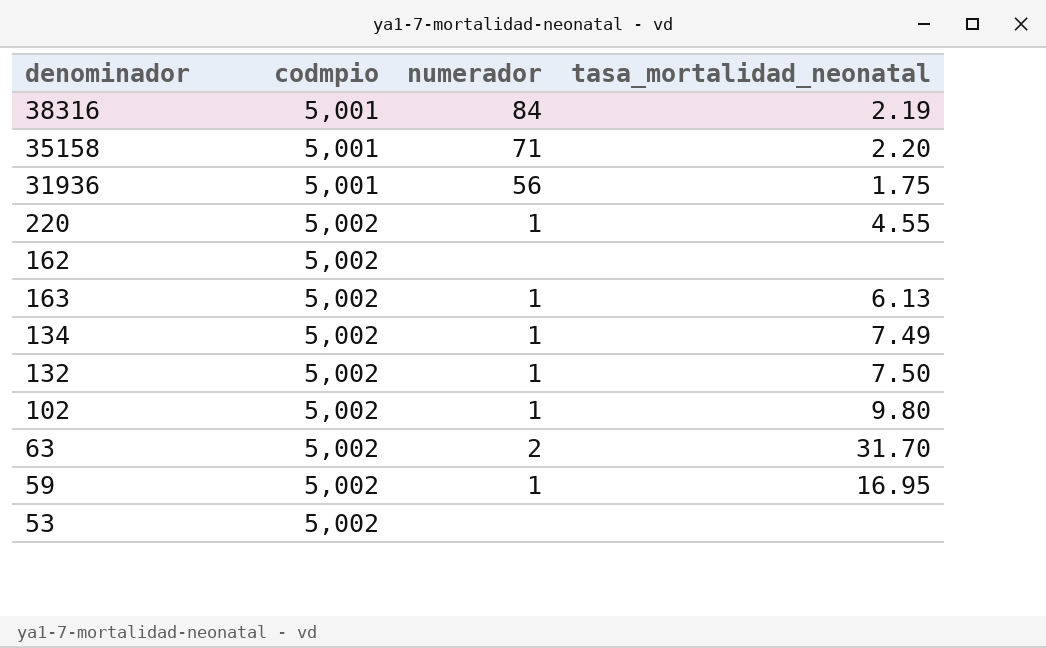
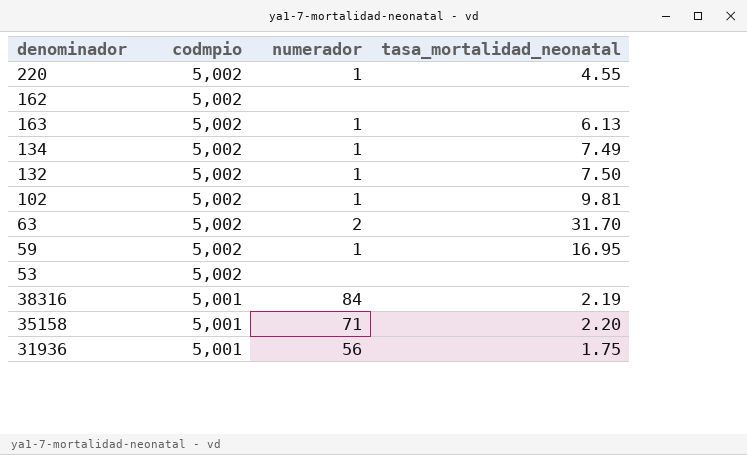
row order: codmpio ascending -> codmpio descending
102 | tasa_mortalidad_neonatal: 9.80 -> 9.81

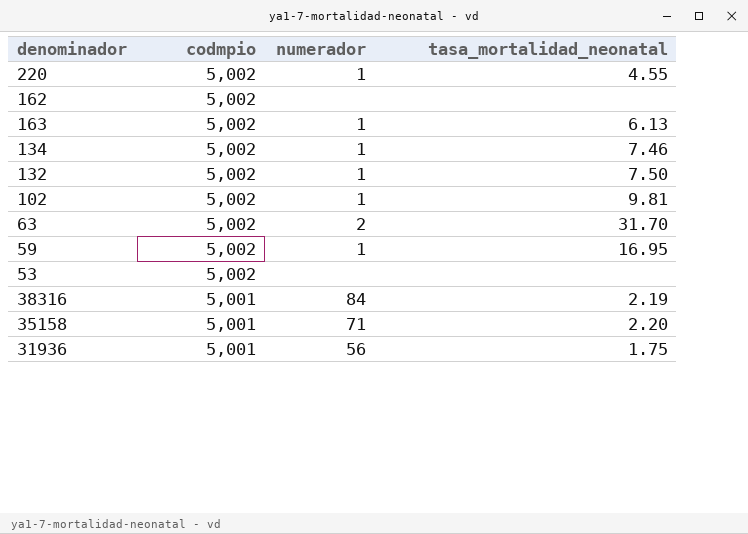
134 | tasa_mortalidad_neonatal: 7.49 -> 7.46

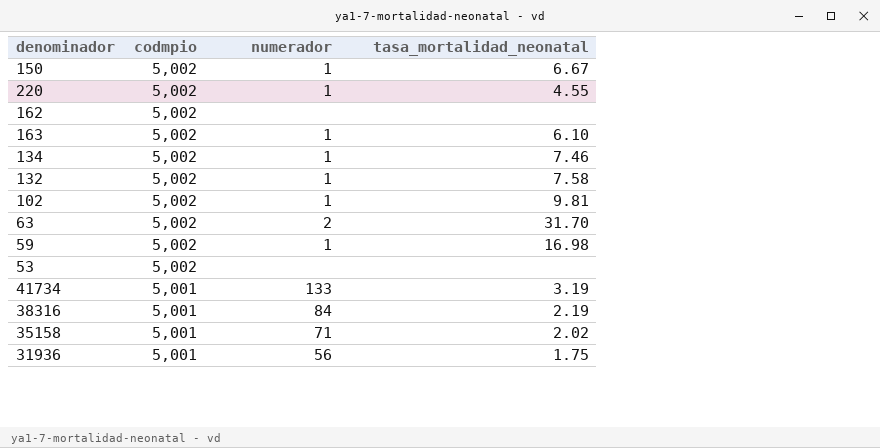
row 150: none -> 5,002 | 1 | 6.67
163 | tasa_mortalidad_neonatal: 6.13 -> 6.10
132 | tasa_mortalidad_neonatal: 7.50 -> 7.58
59 | tasa_mortalidad_neonatal: 16.95 -> 16.98
row 41734: none -> 5,001 | 133 | 3.19
35158 | tasa_mortalidad_neonatal: 2.20 -> 2.02

